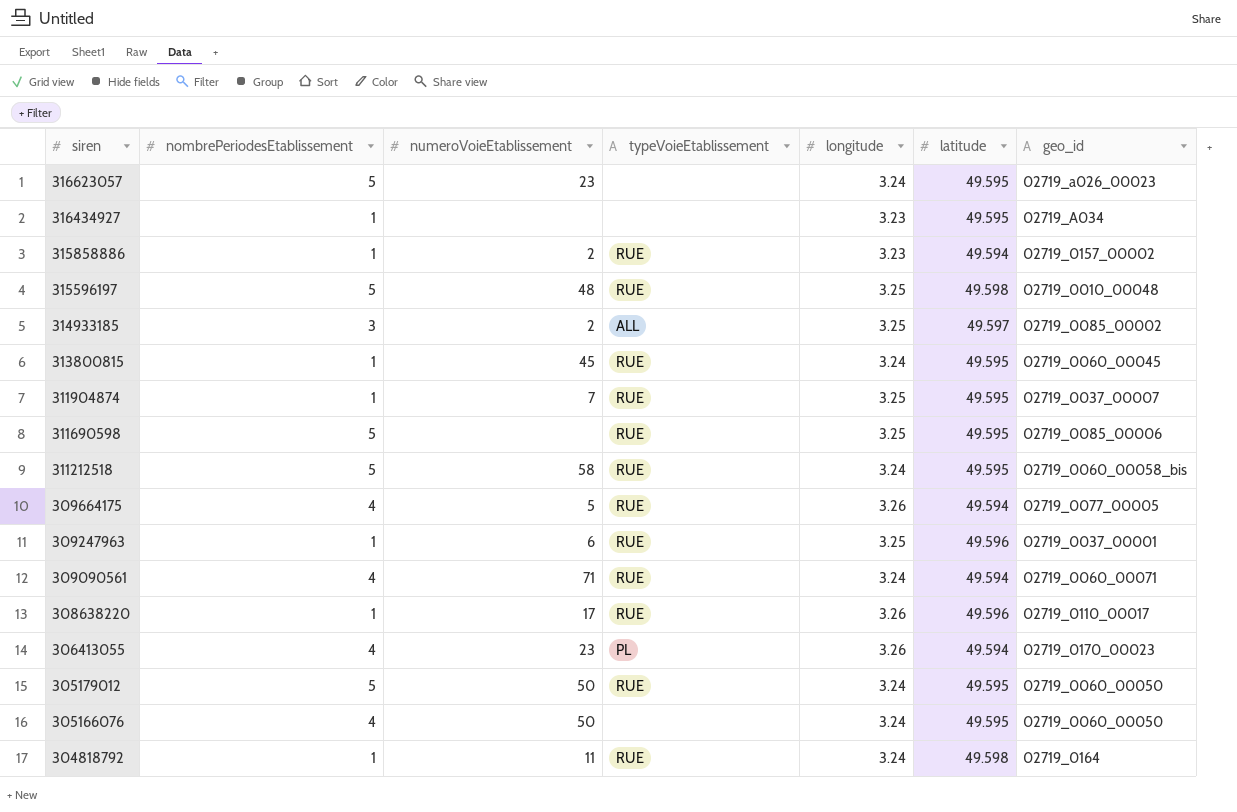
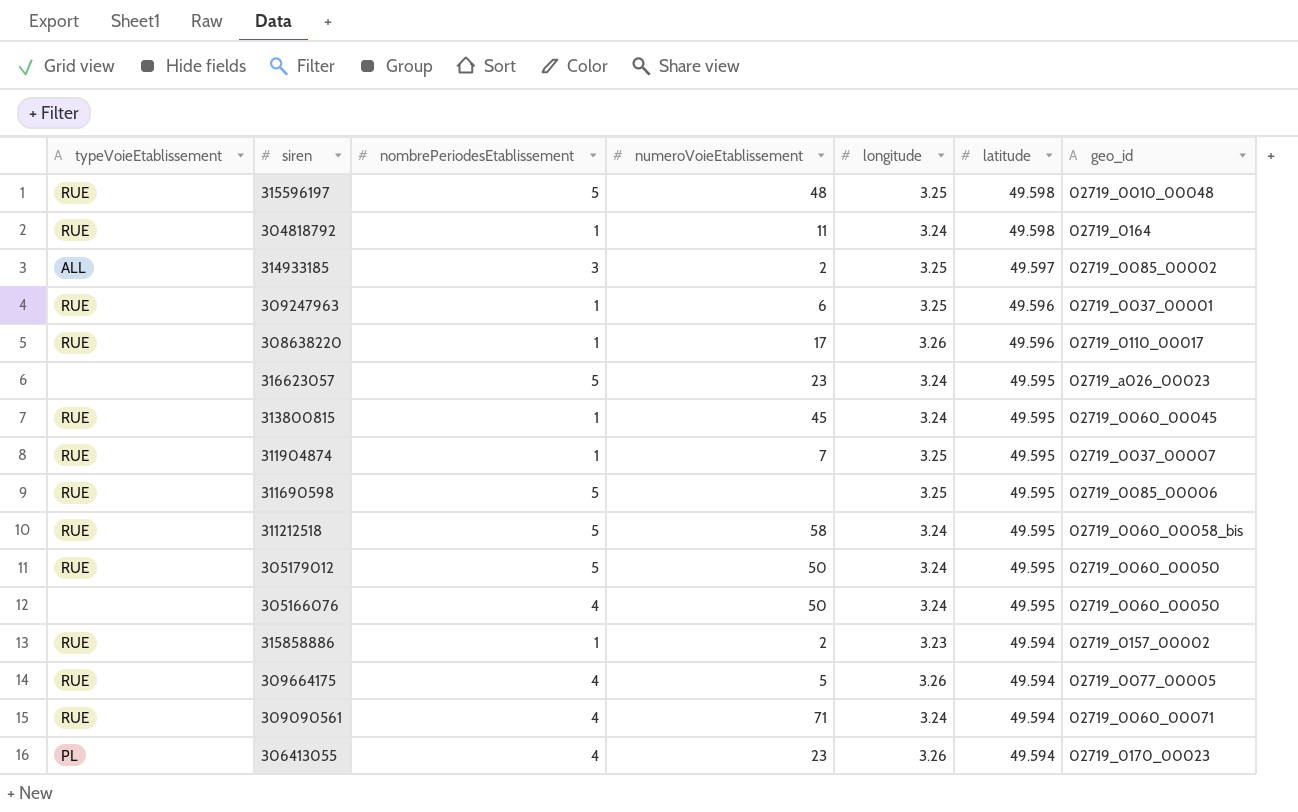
row order: siren descending -> latitude descending
column typeVoieEtablissement | position: 4 -> 1
row 316434927: 1 | none | none | 3.23 | 49.595 | 02719_A034 -> none

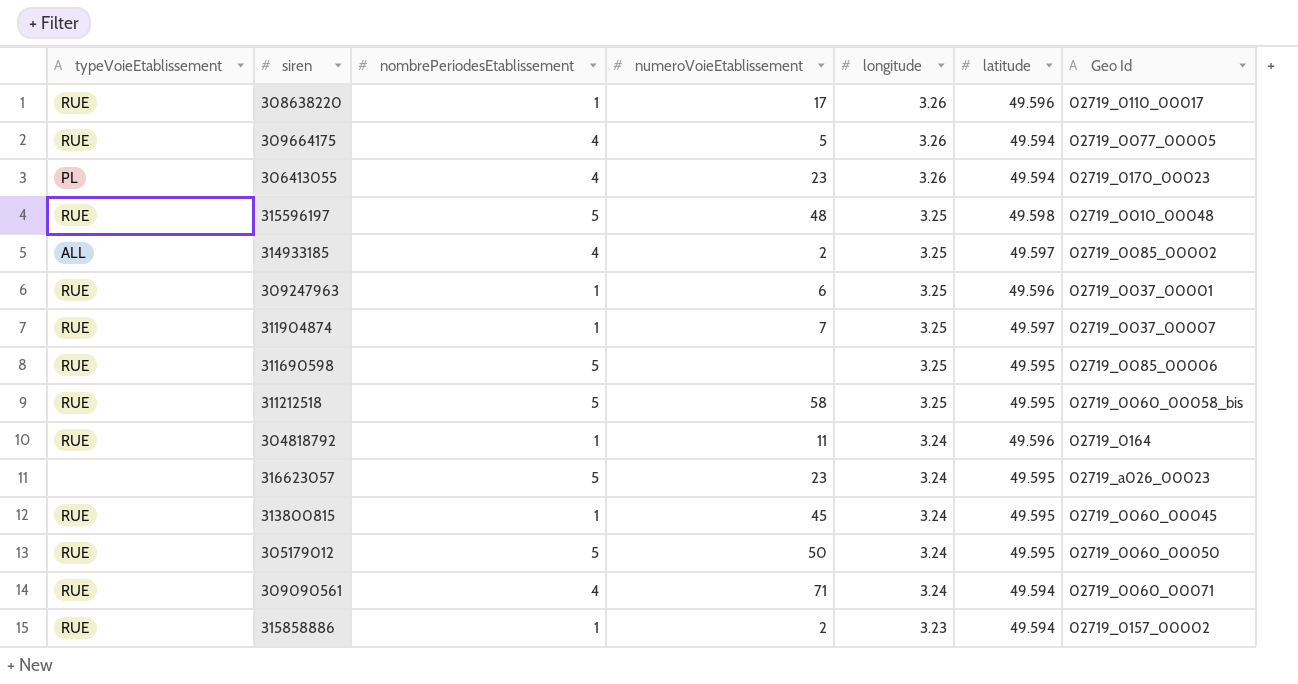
row order: latitude descending -> longitude descending
column name: geo_id -> Geo Id
row 305166076: none | 4 | 50 | 3.24 | 49.595 | 02719_0060_00050 -> none
314933185 | nombrePeriodesEtablissement: 3 -> 4
311904874 | latitude: 49.595 -> 49.597
311212518 | longitude: 3.24 -> 3.25
304818792 | latitude: 49.598 -> 49.596

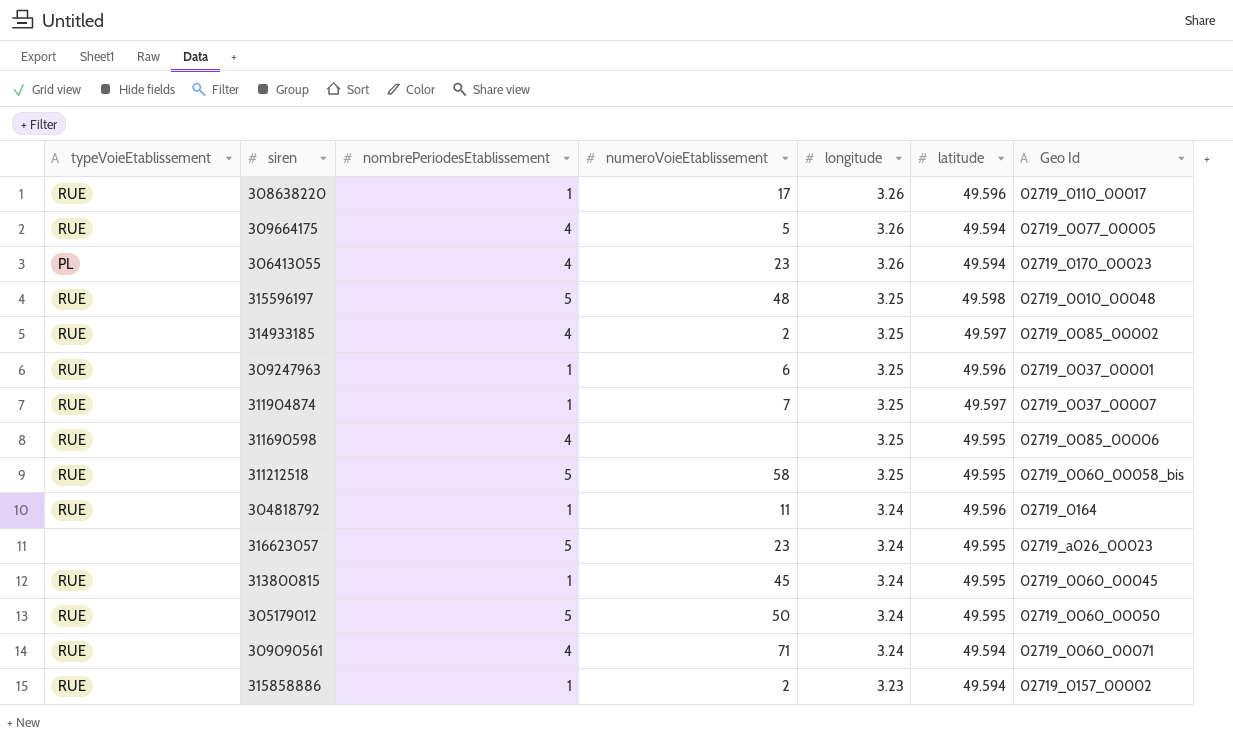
314933185 | typeVoieEtablissement: ALL -> RUE
311690598 | nombrePeriodesEtablissement: 5 -> 4

